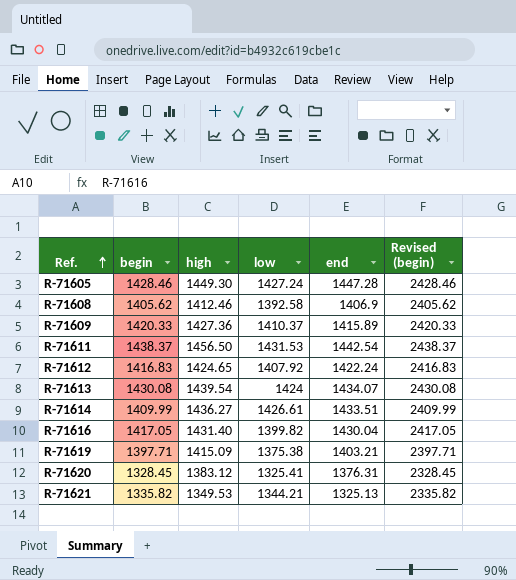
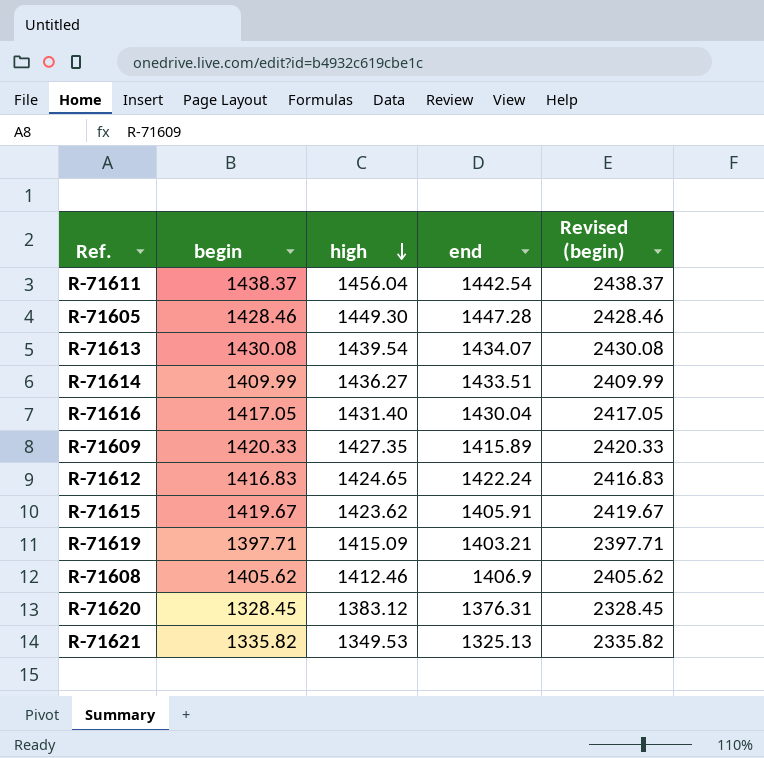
row order: Ref. ascending -> high descending
column low | position: 4 -> none
R-71611 | high: 1456.50 -> 1456.04
R-71609 | high: 1427.36 -> 1427.35
row R-71615: none -> 1419.67 | 1423.62 | 1405.91 | 2419.67

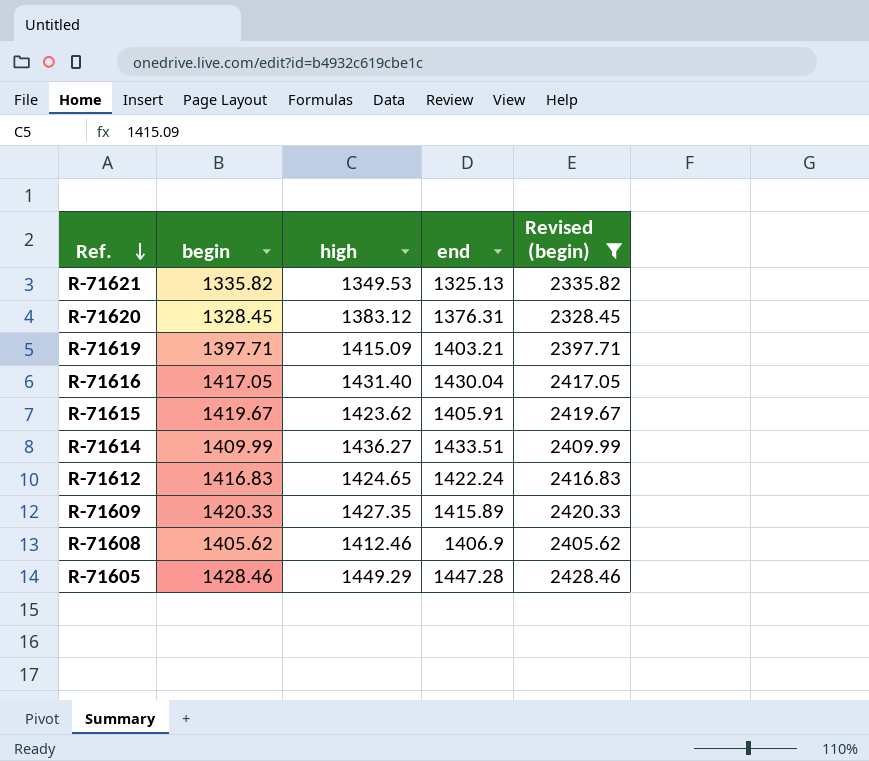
filter: none -> Revised (begin) <= 2428.46
row order: high descending -> Ref. descending
R-71605 | high: 1449.30 -> 1449.29

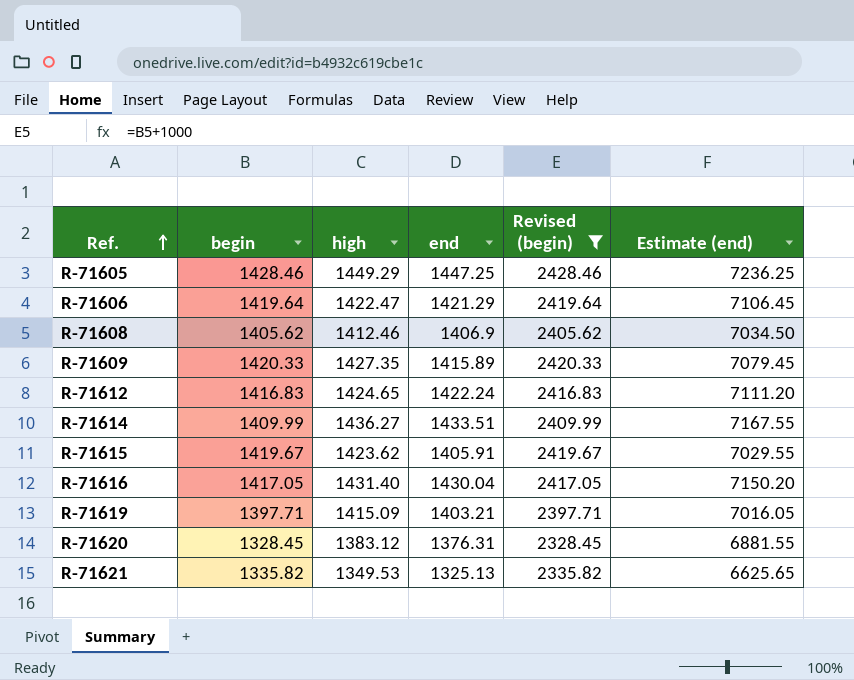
row order: Ref. descending -> Ref. ascending
column Estimate (end) | formula: none -> [end] * 5
R-71605 | end: 1447.28 -> 1447.25
row R-71606: none -> 1419.64 | 1422.47 | 1421.29 | 2419.64 | 7106.45

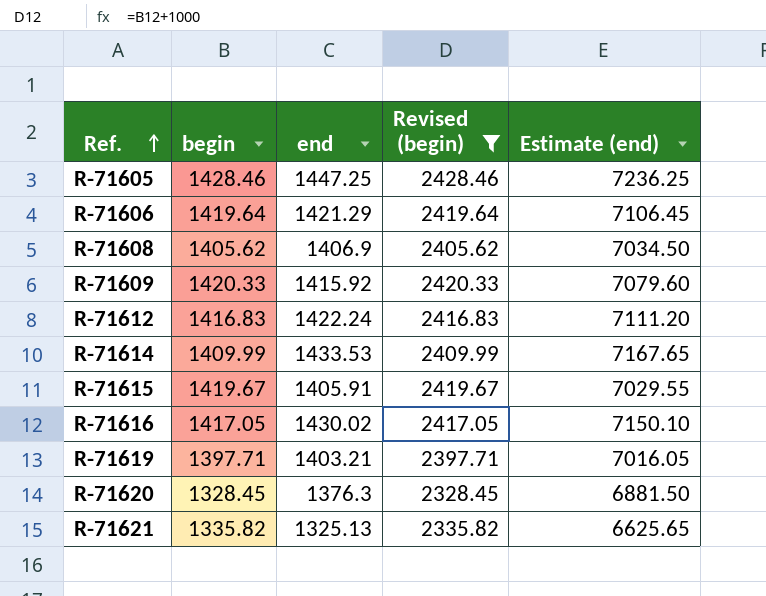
column high | position: 3 -> none
R-71609 | end: 1415.89 -> 1415.92
R-71609 | Estimate (end): 7079.45 -> 7079.60
R-71614 | end: 1433.51 -> 1433.53
R-71614 | Estimate (end): 7167.55 -> 7167.65
R-71616 | end: 1430.04 -> 1430.02
R-71616 | Estimate (end): 7150.20 -> 7150.10
R-71620 | end: 1376.31 -> 1376.3
R-71620 | Estimate (end): 6881.55 -> 6881.50

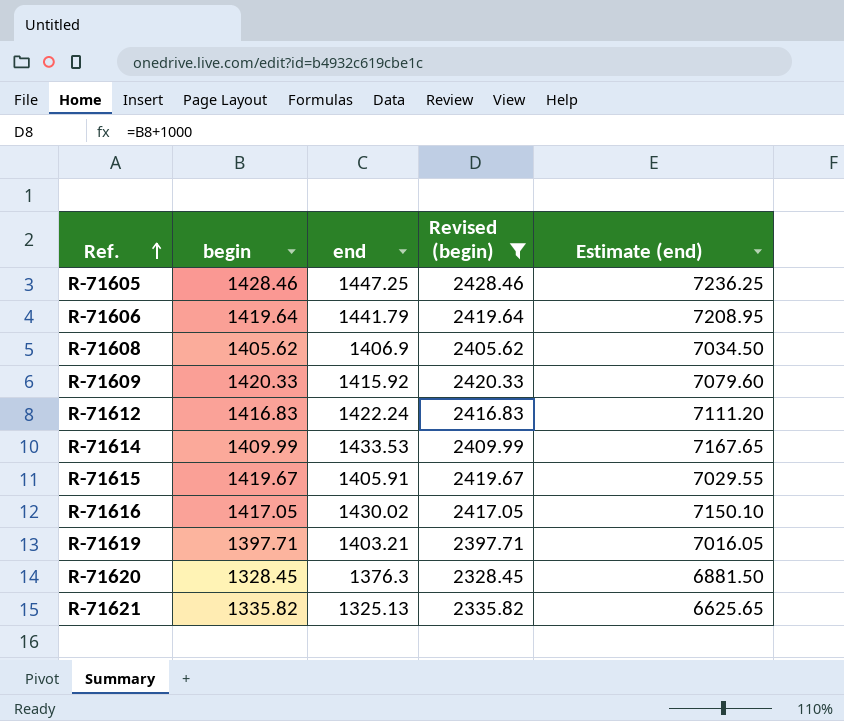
R-71606 | end: 1421.29 -> 1441.79
R-71606 | Estimate (end): 7106.45 -> 7208.95

